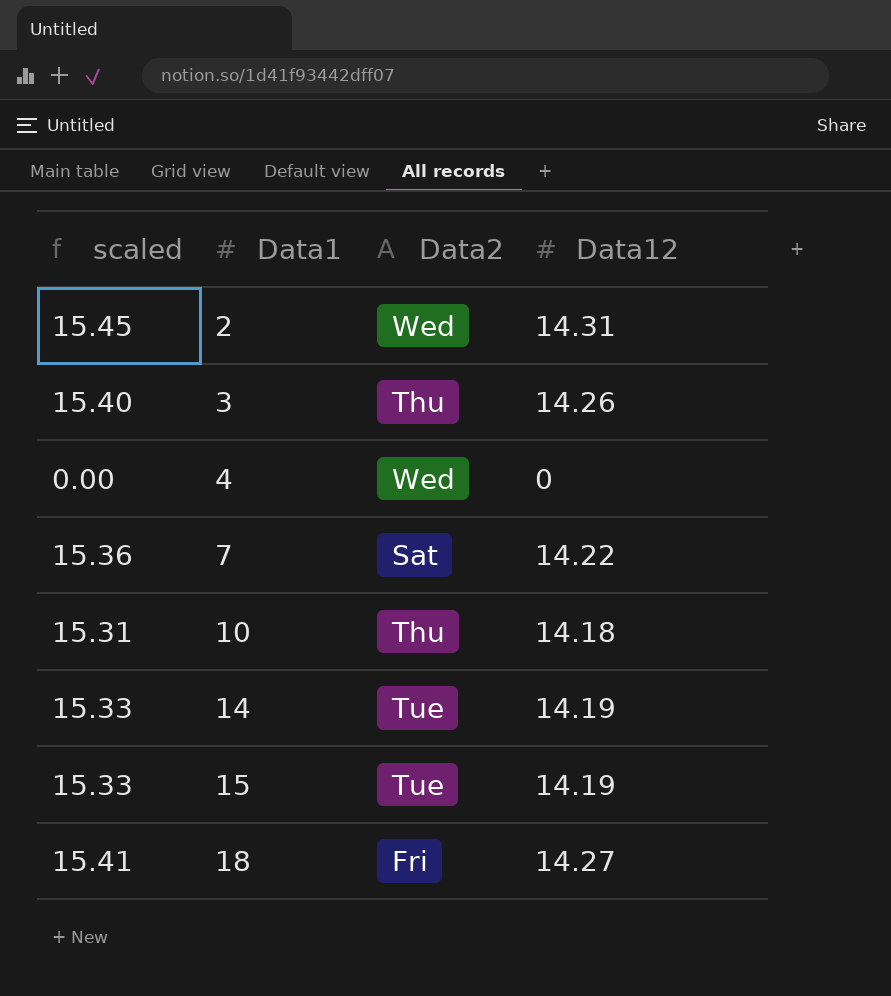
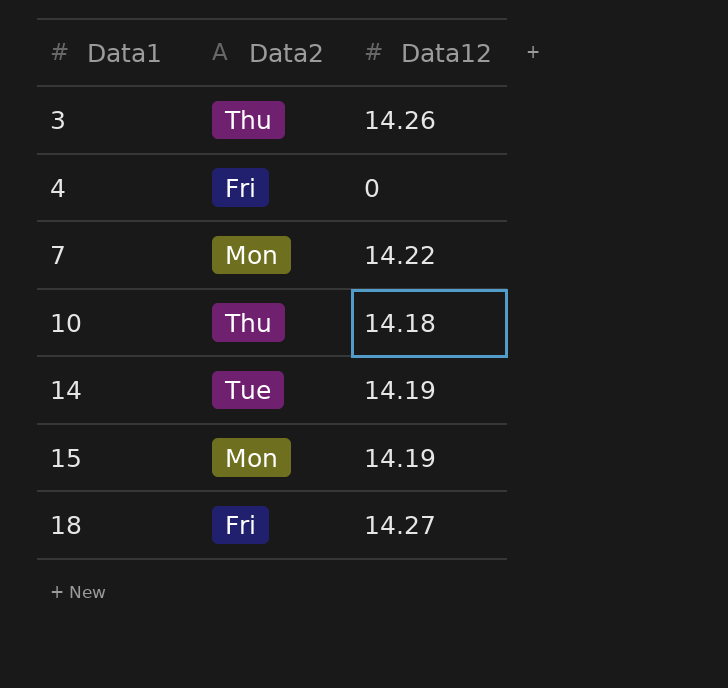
column scaled | formula: [Data12] * 1.08 -> none
row 2: 15.45 | Wed | 14.31 -> none
4 | Data2: Wed -> Fri
7 | Data2: Sat -> Mon
15 | Data2: Tue -> Mon

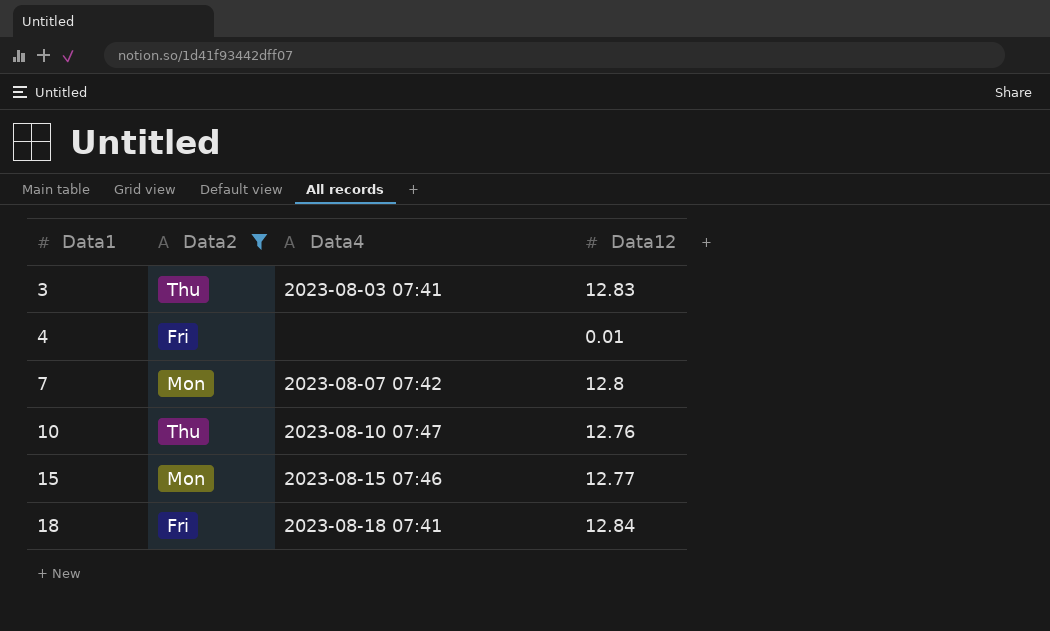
filter: none -> Data2 != Tue
column Data4 | position: none -> 3
3 | Data12: 14.26 -> 12.83
4 | Data12: 0 -> 0.01
7 | Data12: 14.22 -> 12.8
10 | Data12: 14.18 -> 12.76
15 | Data12: 14.19 -> 12.77
18 | Data12: 14.27 -> 12.84

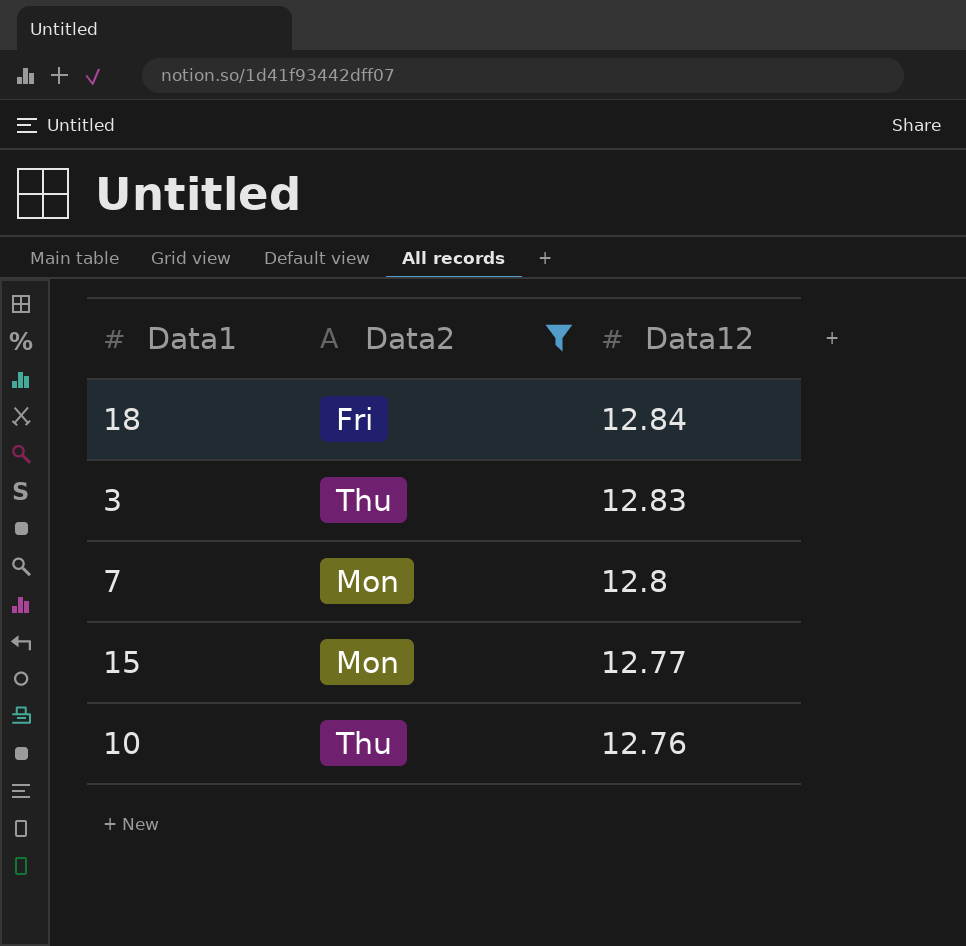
row order: Data1 ascending -> Data12 descending
column Data4 | position: 3 -> none
row 4: Fri | none | 0.01 -> none

